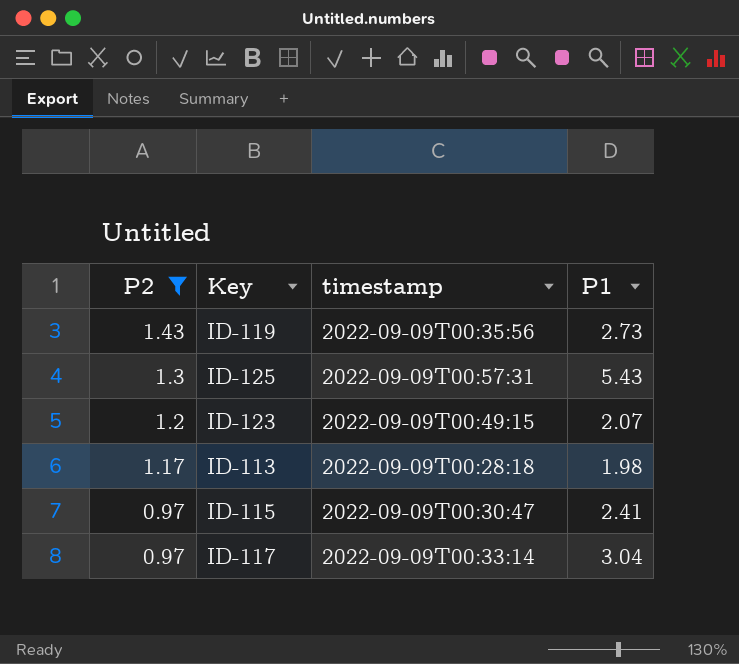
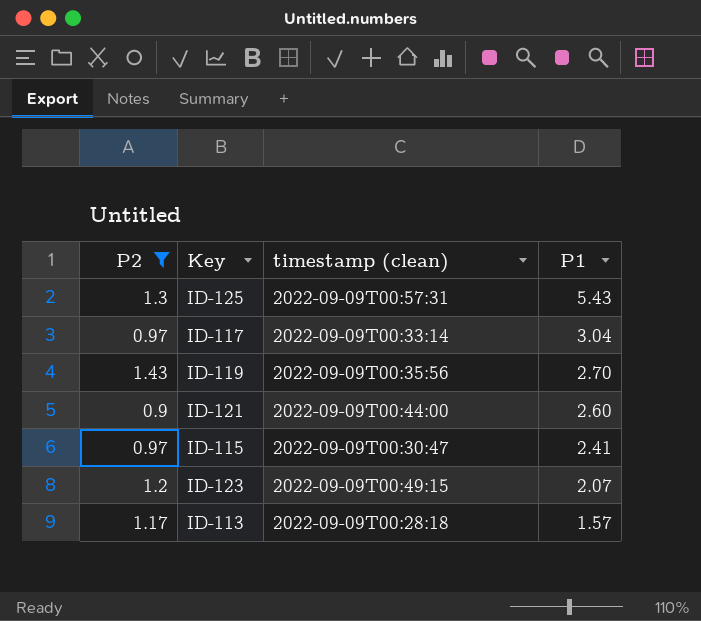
row order: P2 descending -> P1 descending
column name: timestamp -> timestamp (clean)
ID-119 | P1: 2.73 -> 2.70
row ID-121: none -> 0.9 | 2022-09-09T00:44:00 | 2.60
ID-113 | P1: 1.98 -> 1.57

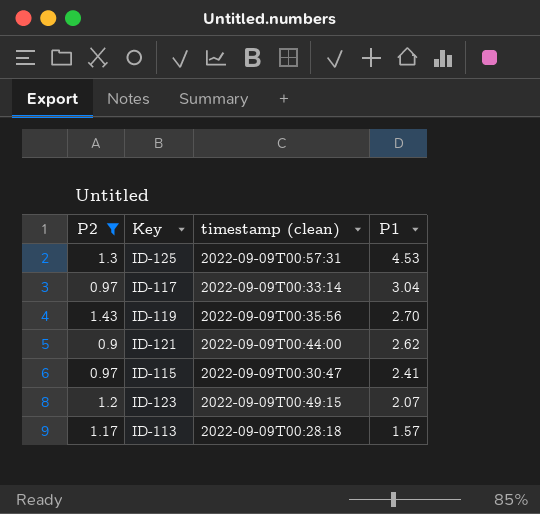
ID-125 | P1: 5.43 -> 4.53
ID-121 | P1: 2.60 -> 2.62

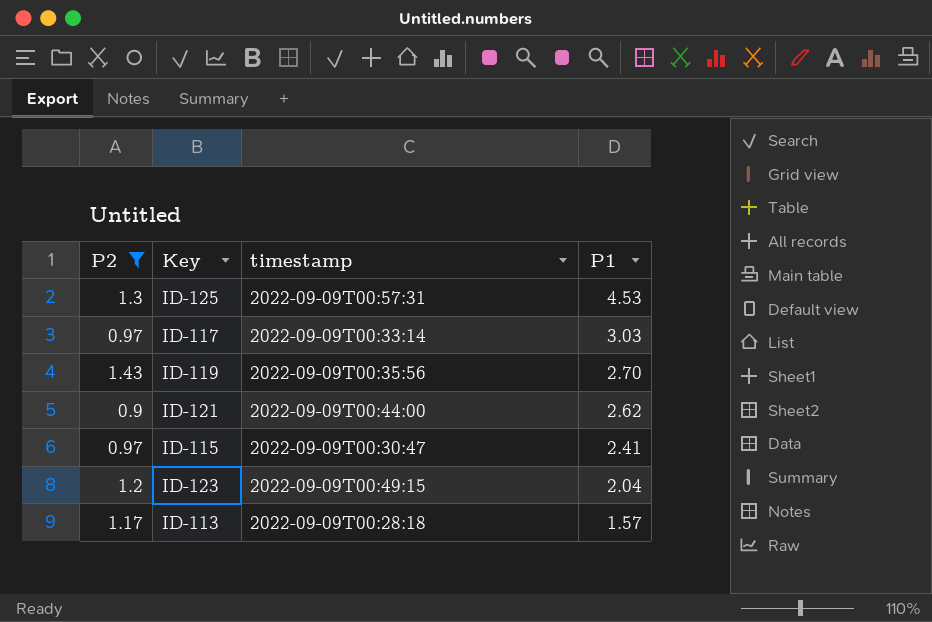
column name: timestamp (clean) -> timestamp
ID-117 | P1: 3.04 -> 3.03
ID-123 | P1: 2.07 -> 2.04

